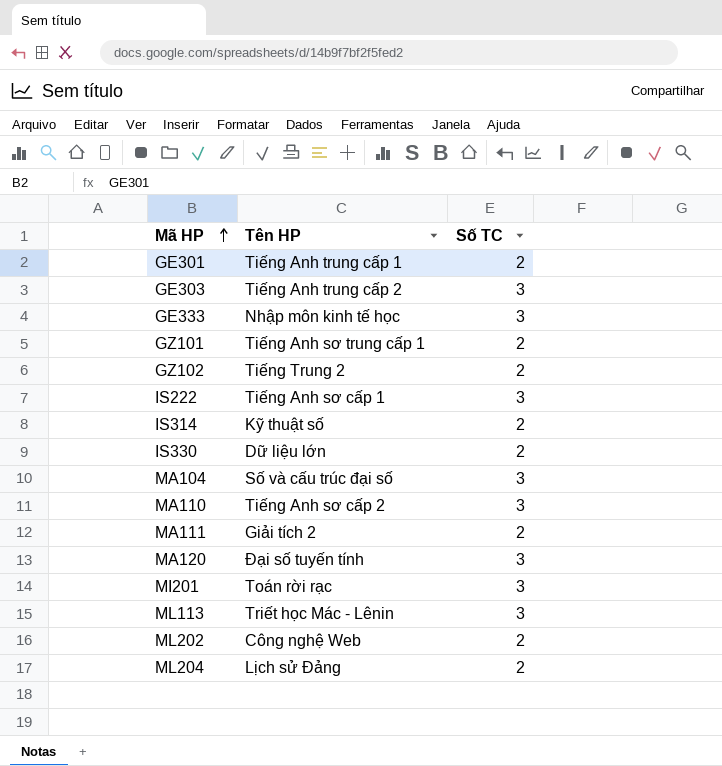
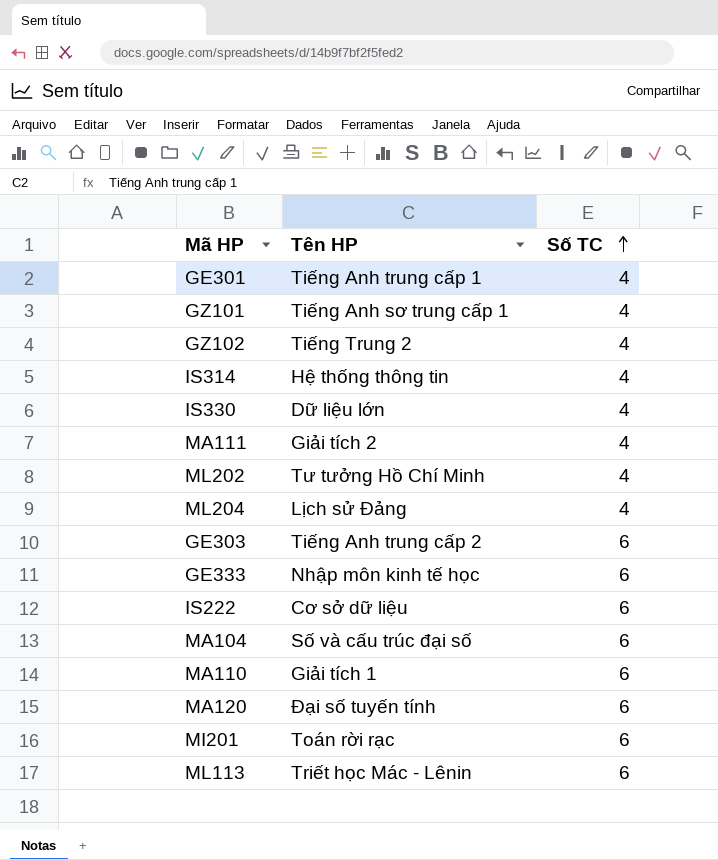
row order: Mã HP ascending -> Số TC ascending
GE301 | Số TC: 2 -> 4
GZ101 | Số TC: 2 -> 4
GZ102 | Số TC: 2 -> 4
IS314 | Tên HP: Kỹ thuật số -> Hệ thống thông tin
IS314 | Số TC: 2 -> 4
IS330 | Số TC: 2 -> 4
MA111 | Số TC: 2 -> 4
ML202 | Tên HP: Công nghệ Web -> Tư tưởng Hồ Chí Minh
ML202 | Số TC: 2 -> 4
ML204 | Số TC: 2 -> 4
GE303 | Số TC: 3 -> 6
GE333 | Số TC: 3 -> 6
IS222 | Tên HP: Tiếng Anh sơ cấp 1 -> Cơ sở dữ liệu
IS222 | Số TC: 3 -> 6
MA104 | Số TC: 3 -> 6
MA110 | Tên HP: Tiếng Anh sơ cấp 2 -> Giải tích 1
MA110 | Số TC: 3 -> 6
MA120 | Số TC: 3 -> 6
MI201 | Số TC: 3 -> 6
ML113 | Số TC: 3 -> 6

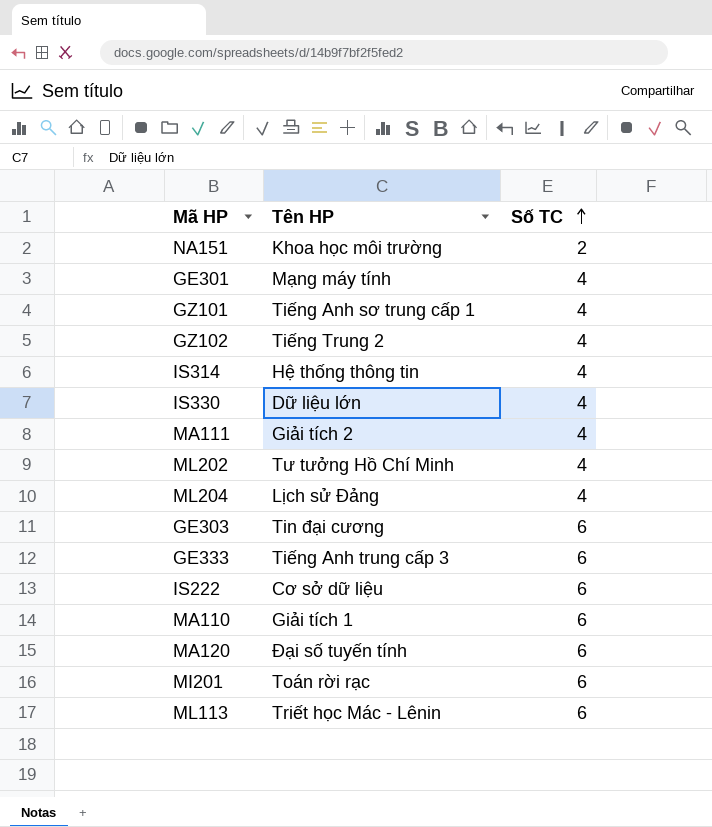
row MA104: Số và cấu trúc đại số | 6 -> none
row NA151: none -> Khoa học môi trường | 2
GE301 | Tên HP: Tiếng Anh trung cấp 1 -> Mạng máy tính
GE303 | Tên HP: Tiếng Anh trung cấp 2 -> Tin đại cương
GE333 | Tên HP: Nhập môn kinh tế học -> Tiếng Anh trung cấp 3

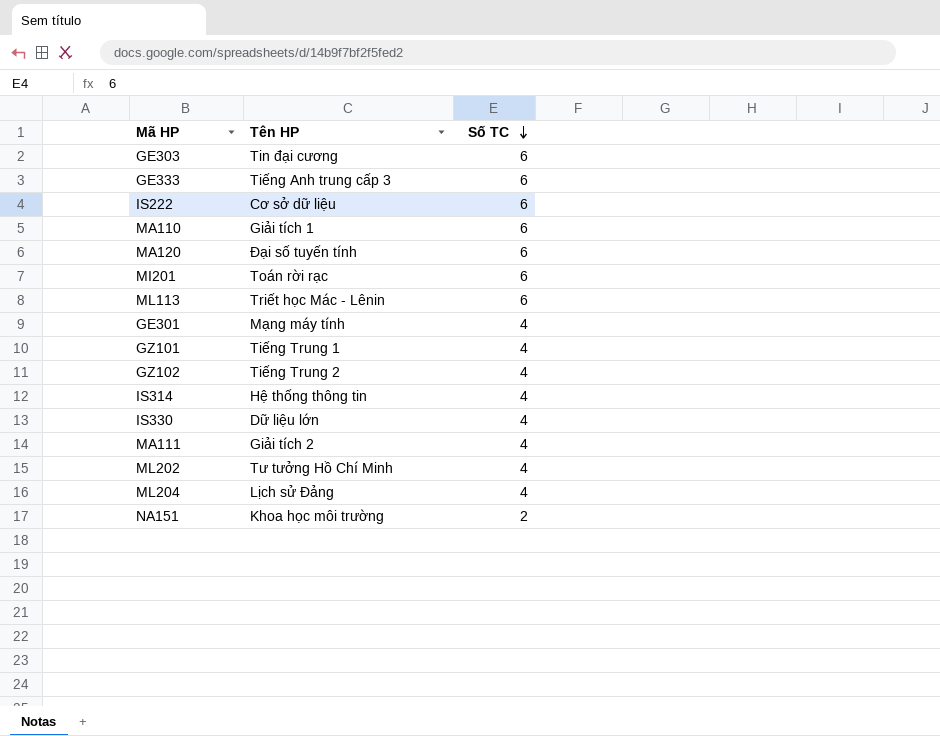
row order: Số TC ascending -> Số TC descending
GZ101 | Tên HP: Tiếng Anh sơ trung cấp 1 -> Tiếng Trung 1

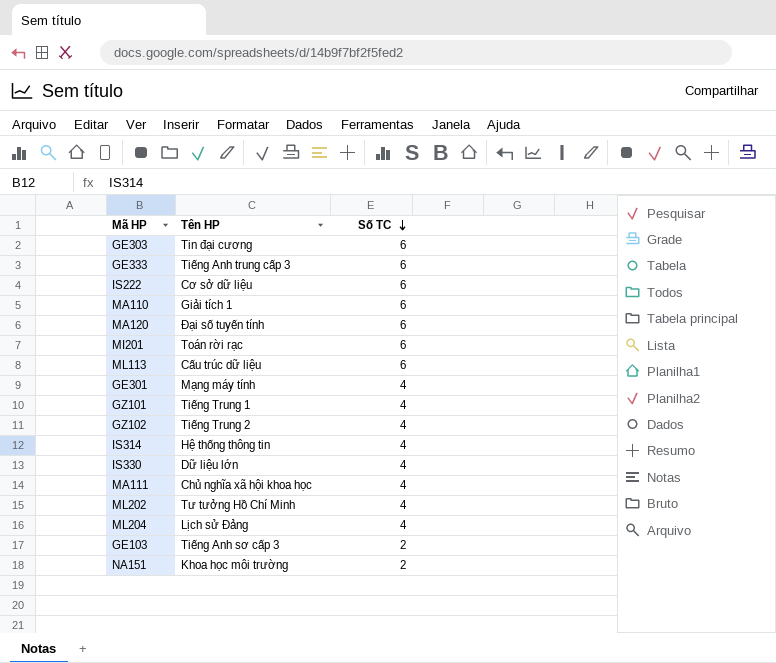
ML113 | Tên HP: Triết học Mác - Lênin -> Cấu trúc dữ liệu
MA111 | Tên HP: Giải tích 2 -> Chủ nghĩa xã hội khoa học
row GE103: none -> Tiếng Anh sơ cấp 3 | 2

